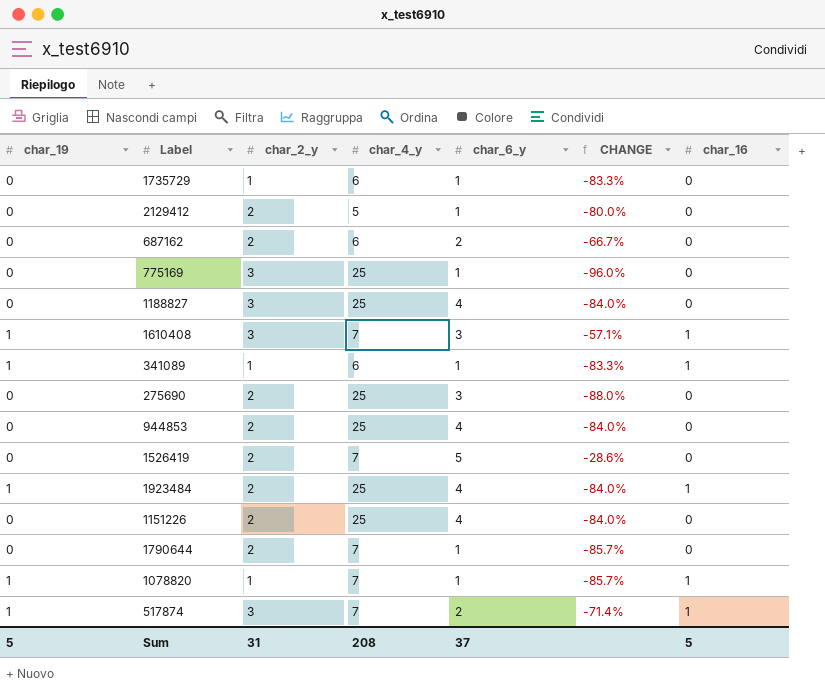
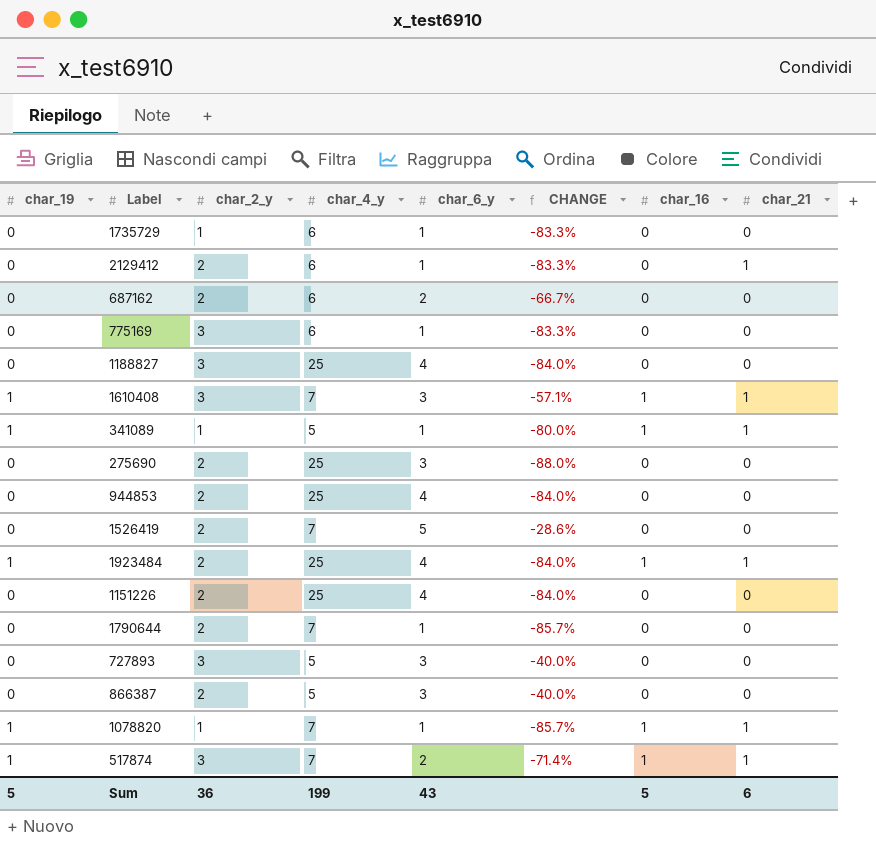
column char_21 | position: none -> 8
2129412 | char_4_y: 5 -> 6
2129412 | CHANGE: -80.0% -> -83.3%
775169 | char_4_y: 25 -> 6
775169 | CHANGE: -96.0% -> -83.3%
341089 | char_4_y: 6 -> 5
341089 | CHANGE: -83.3% -> -80.0%
row 727893: none -> 0 | 3 | 5 | 3 | -40.0% | 0 | 0
row 866387: none -> 0 | 2 | 5 | 3 | -40.0% | 0 | 0
Sum | char_2_y: 31 -> 36
Sum | char_4_y: 208 -> 199
Sum | char_6_y: 37 -> 43

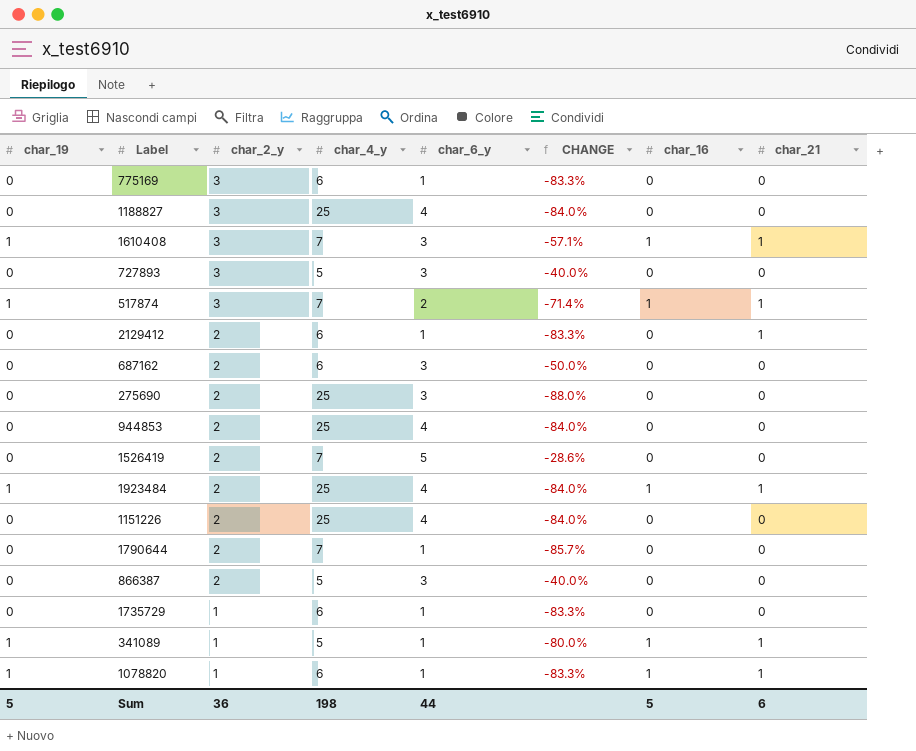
row order: none -> char_2_y descending
687162 | char_6_y: 2 -> 3
687162 | CHANGE: -66.7% -> -50.0%
1078820 | char_4_y: 7 -> 6
1078820 | CHANGE: -85.7% -> -83.3%
Sum | char_4_y: 199 -> 198
Sum | char_6_y: 43 -> 44

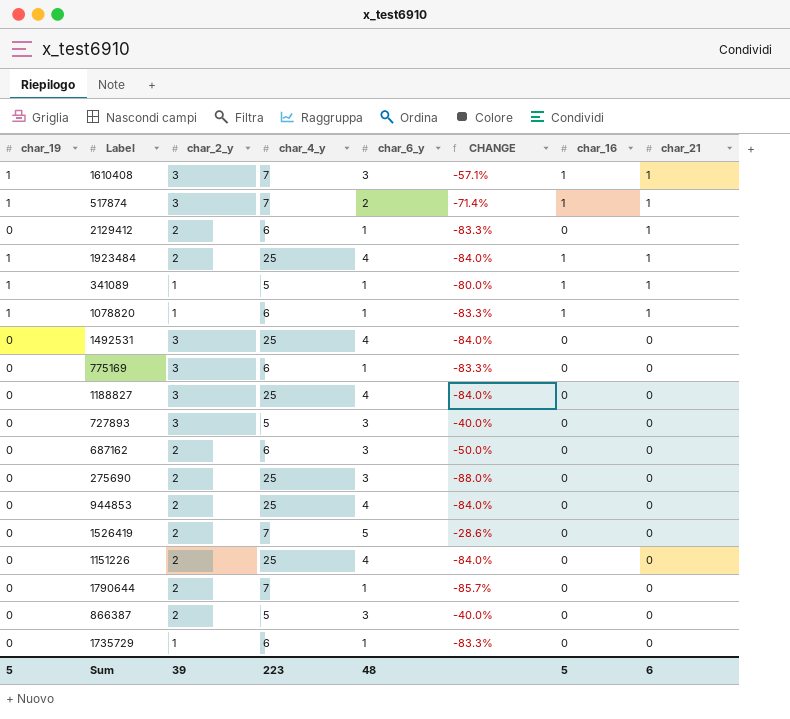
row order: char_2_y descending -> char_21 descending
row 1492531: none -> 0 | 3 | 25 | 4 | -84.0% | 0 | 0
Sum | char_2_y: 36 -> 39
Sum | char_4_y: 198 -> 223
Sum | char_6_y: 44 -> 48

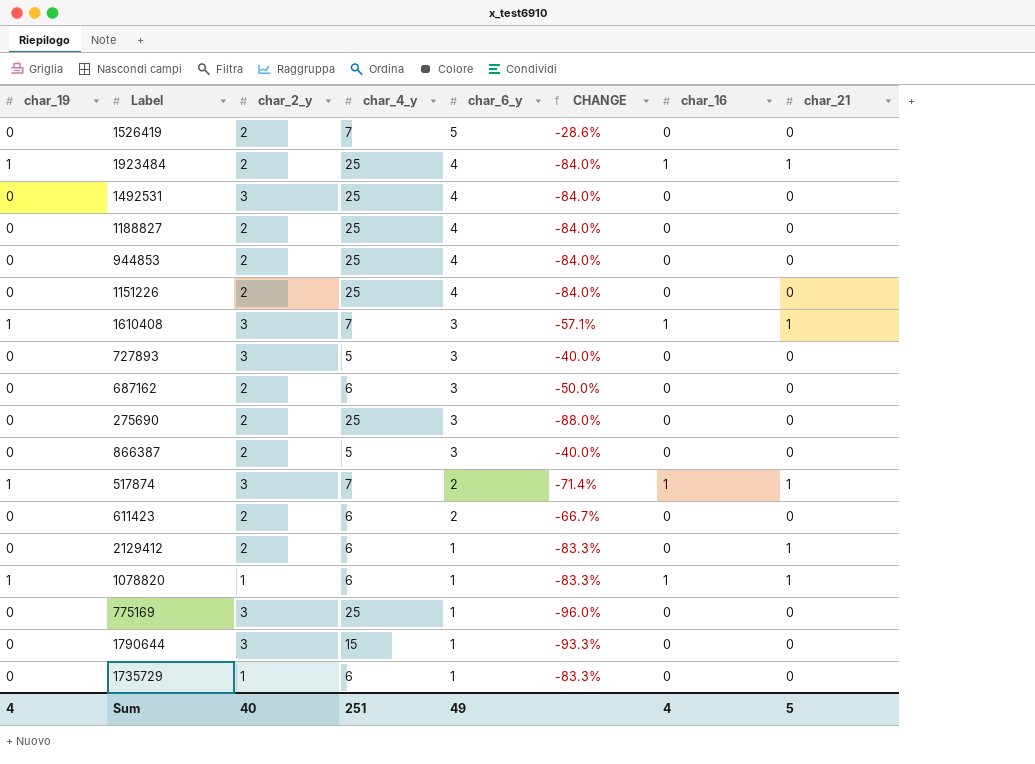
row order: char_21 descending -> char_6_y descending
row 341089: 1 | 1 | 5 | 1 | -80.0% | 1 | 1 -> none
1188827 | char_2_y: 3 -> 2
row 611423: none -> 0 | 2 | 6 | 2 | -66.7% | 0 | 0
775169 | char_4_y: 6 -> 25
775169 | CHANGE: -83.3% -> -96.0%
1790644 | char_2_y: 2 -> 3
1790644 | char_4_y: 7 -> 15
1790644 | CHANGE: -85.7% -> -93.3%
Sum | char_19: 5 -> 4
Sum | char_2_y: 39 -> 40
Sum | char_4_y: 223 -> 251
Sum | char_6_y: 48 -> 49
Sum | char_16: 5 -> 4
Sum | char_21: 6 -> 5

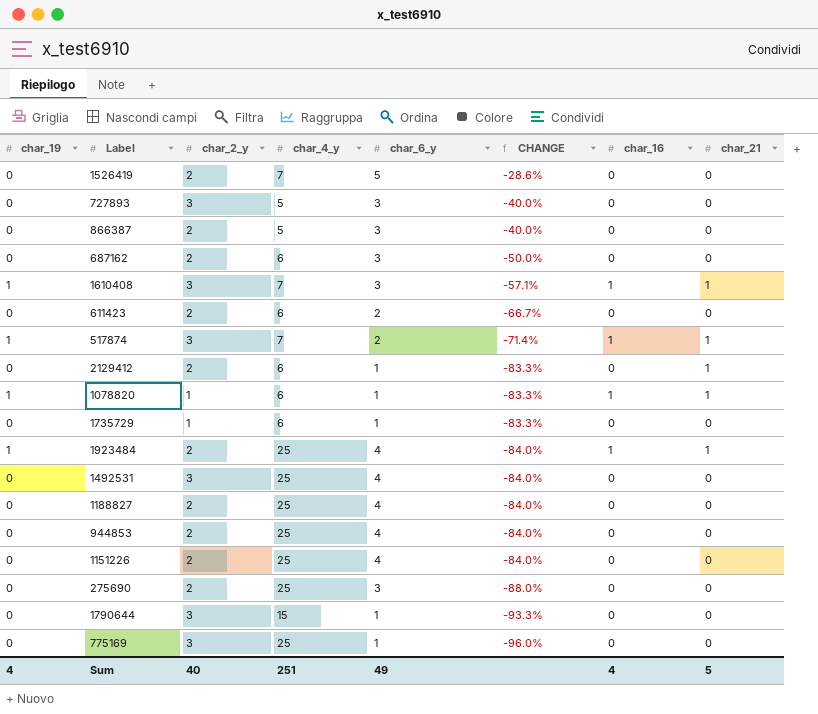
row order: char_6_y descending -> CHANGE descending

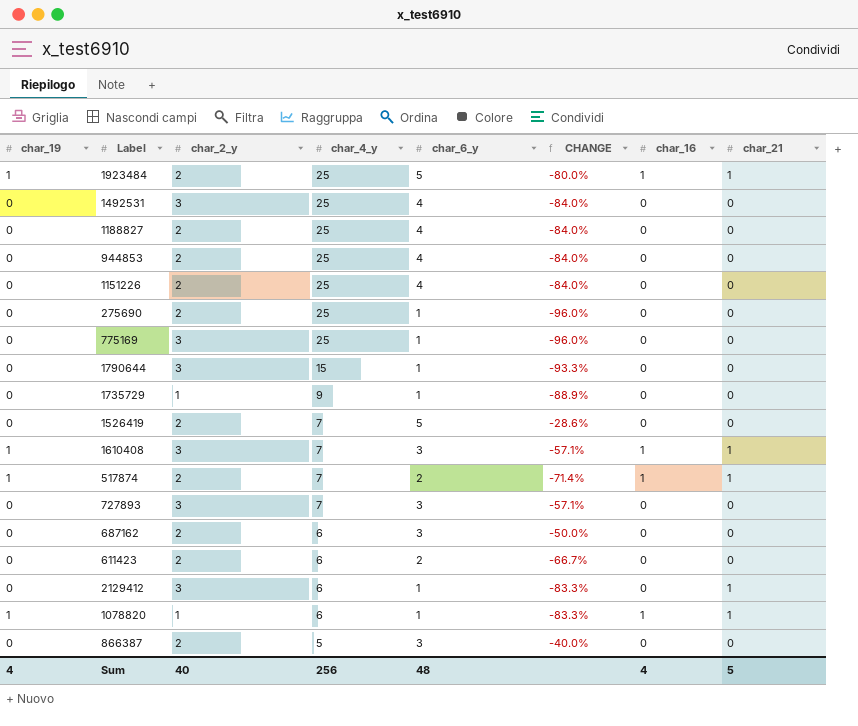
row order: CHANGE descending -> char_4_y descending
1923484 | char_6_y: 4 -> 5
1923484 | CHANGE: -84.0% -> -80.0%
275690 | char_6_y: 3 -> 1
275690 | CHANGE: -88.0% -> -96.0%
1735729 | char_4_y: 6 -> 9
1735729 | CHANGE: -83.3% -> -88.9%
517874 | char_2_y: 3 -> 2
727893 | char_4_y: 5 -> 7
727893 | CHANGE: -40.0% -> -57.1%
2129412 | char_2_y: 2 -> 3
Sum | char_4_y: 251 -> 256
Sum | char_6_y: 49 -> 48

